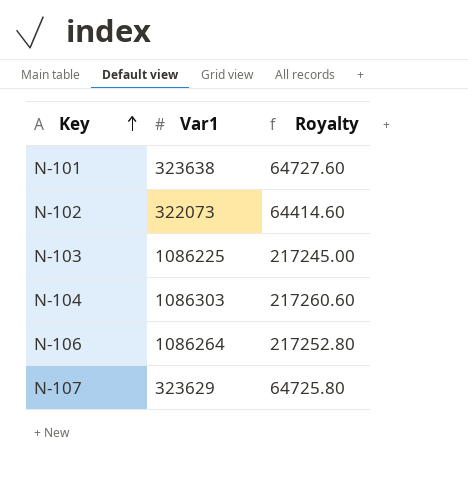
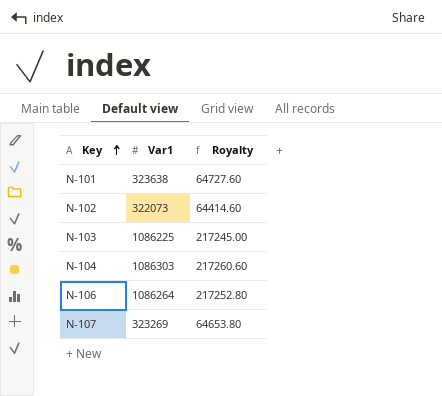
N-107 | Var1: 323629 -> 323269
N-107 | Royalty: 64725.80 -> 64653.80

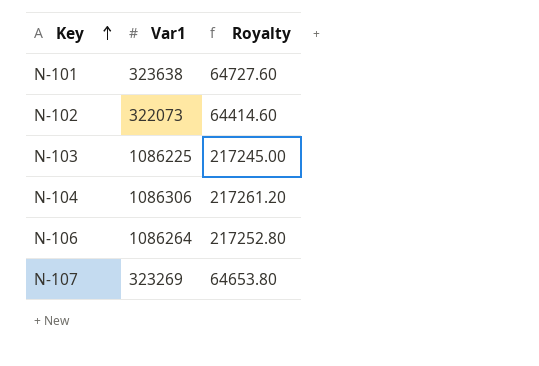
N-104 | Var1: 1086303 -> 1086306
N-104 | Royalty: 217260.60 -> 217261.20

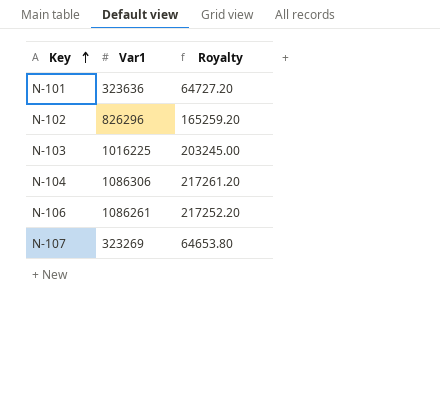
N-101 | Var1: 323638 -> 323636
N-101 | Royalty: 64727.60 -> 64727.20
N-102 | Var1: 322073 -> 826296
N-102 | Royalty: 64414.60 -> 165259.20
N-103 | Var1: 1086225 -> 1016225
N-103 | Royalty: 217245.00 -> 203245.00
N-106 | Var1: 1086264 -> 1086261
N-106 | Royalty: 217252.80 -> 217252.20

